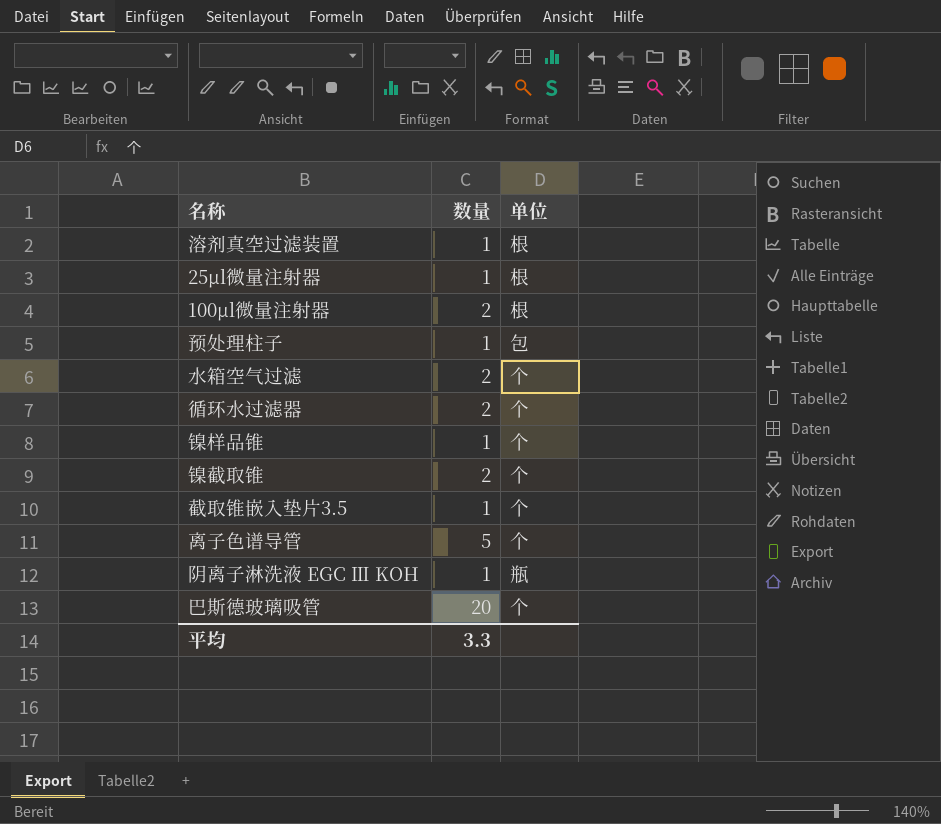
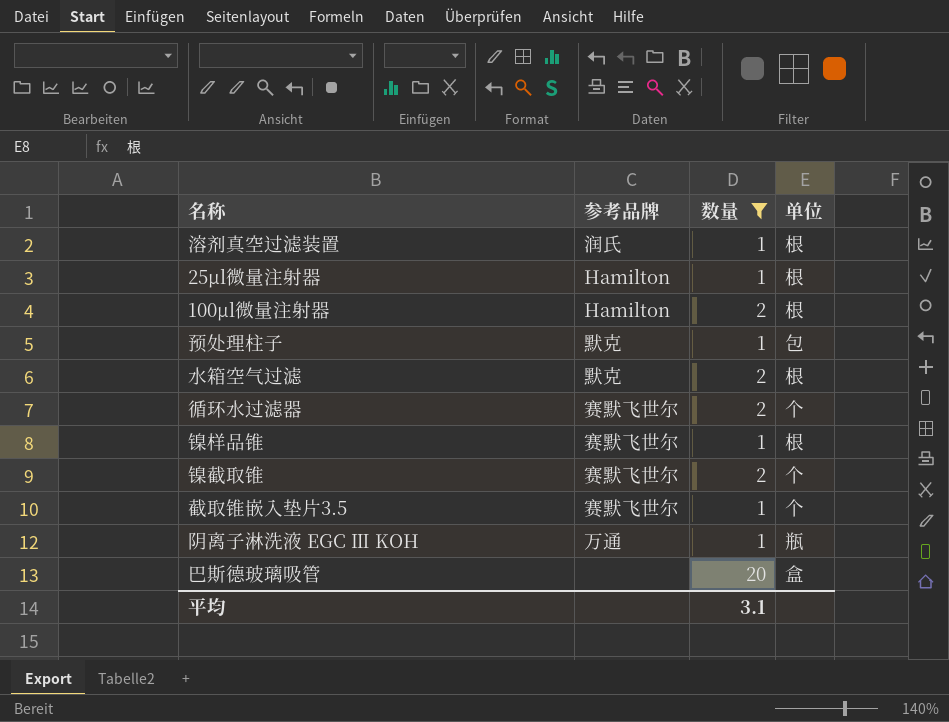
filter: none -> 数量 != 5
column 参考品牌 | position: none -> 2
水箱空气过滤 | 单位: 个 -> 根
镍样品锥 | 单位: 个 -> 根
巴斯德玻璃吸管 | 单位: 个 -> 盒
平均 | 数量: 3.3 -> 3.1

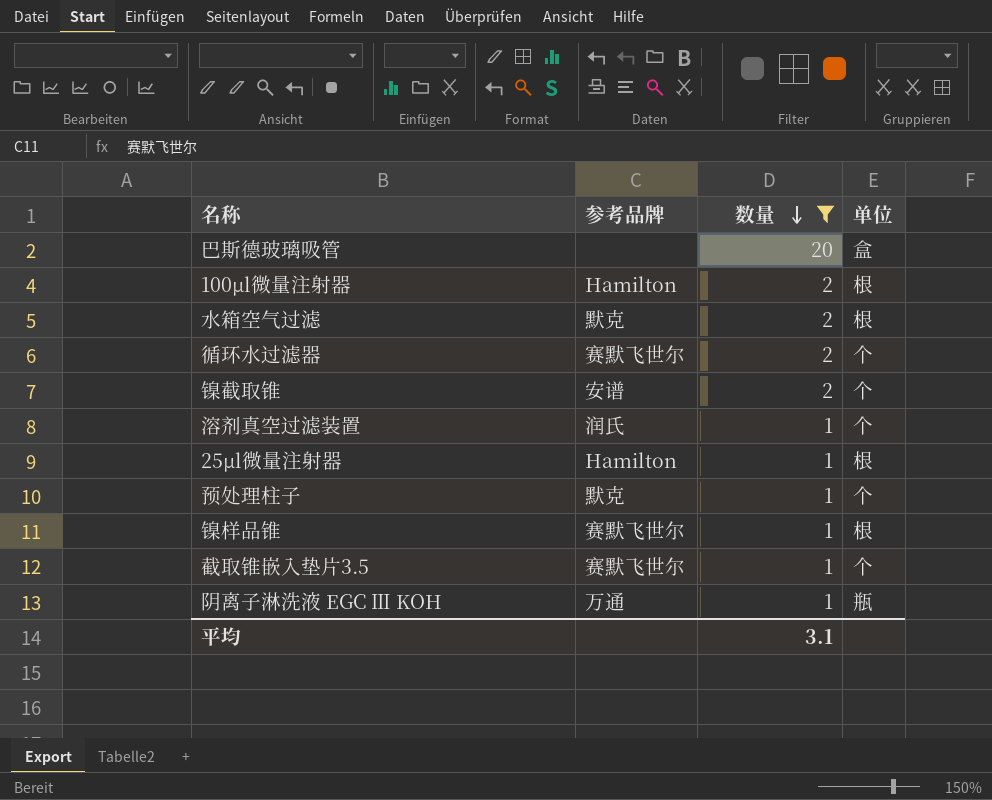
row order: none -> 数量 descending
镍截取锥 | 参考品牌: 赛默飞世尔 -> 安谱
溶剂真空过滤装置 | 单位: 根 -> 个
预处理柱子 | 单位: 包 -> 个

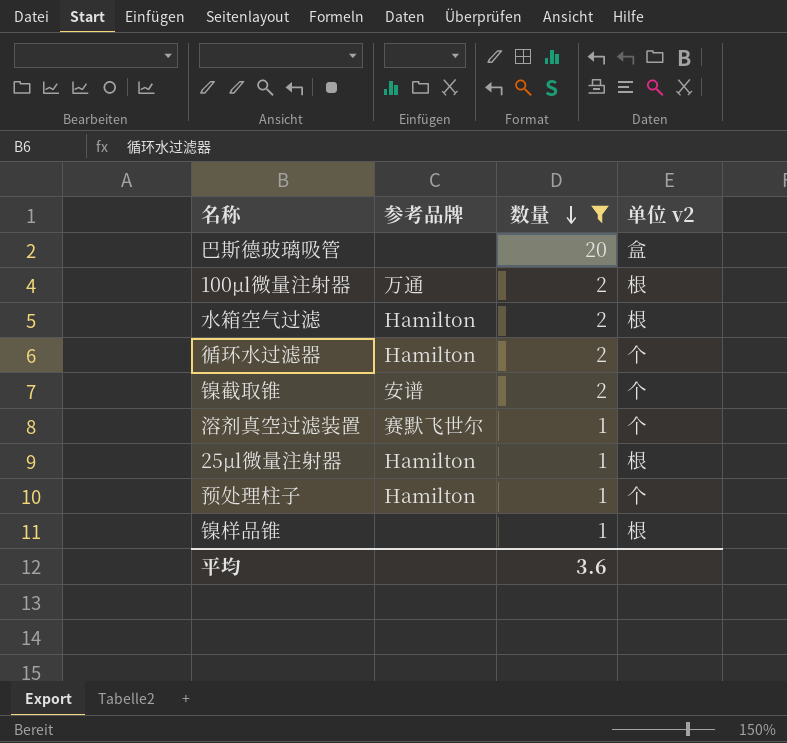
column name: 单位 -> 单位 v2
row 截取锥嵌入垫片3.5: 赛默飞世尔 | 1 | 个 -> none
row 阴离子淋洗液 EGC Ⅲ KOH: 万通 | 1 | 瓶 -> none
100μl微量注射器 | 参考品牌: Hamilton -> 万通
水箱空气过滤 | 参考品牌: 默克 -> Hamilton
循环水过滤器 | 参考品牌: 赛默飞世尔 -> Hamilton
溶剂真空过滤装置 | 参考品牌: 润氏 -> 赛默飞世尔
预处理柱子 | 参考品牌: 默克 -> Hamilton
镍样品锥 | 参考品牌: 赛默飞世尔 -> none
平均 | 数量: 3.1 -> 3.6

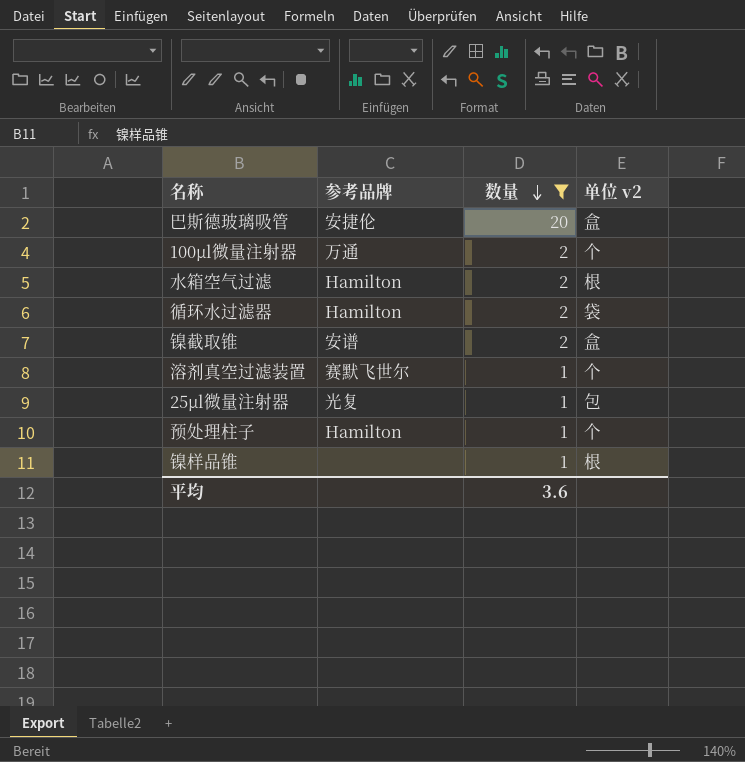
巴斯德玻璃吸管 | 参考品牌: none -> 安捷伦
100μl微量注射器 | 单位 v2: 根 -> 个
循环水过滤器 | 单位 v2: 个 -> 袋
镍截取锥 | 单位 v2: 个 -> 盒
25μl微量注射器 | 参考品牌: Hamilton -> 光复
25μl微量注射器 | 单位 v2: 根 -> 包

